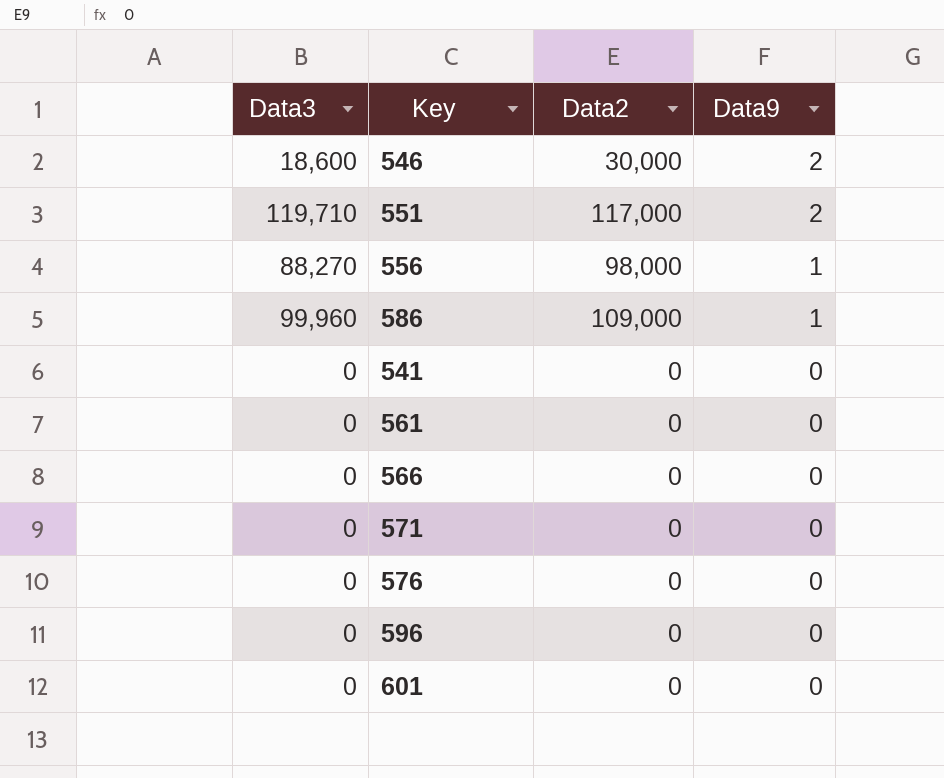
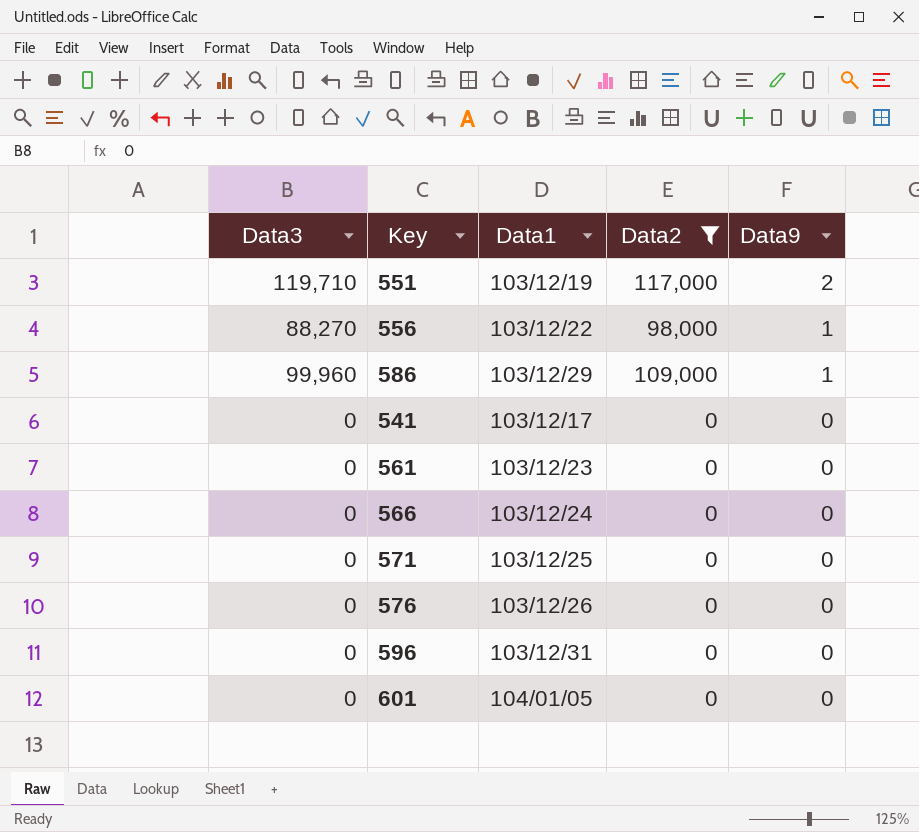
filter: none -> Data2 != 30,000
column Data1 | position: none -> 3

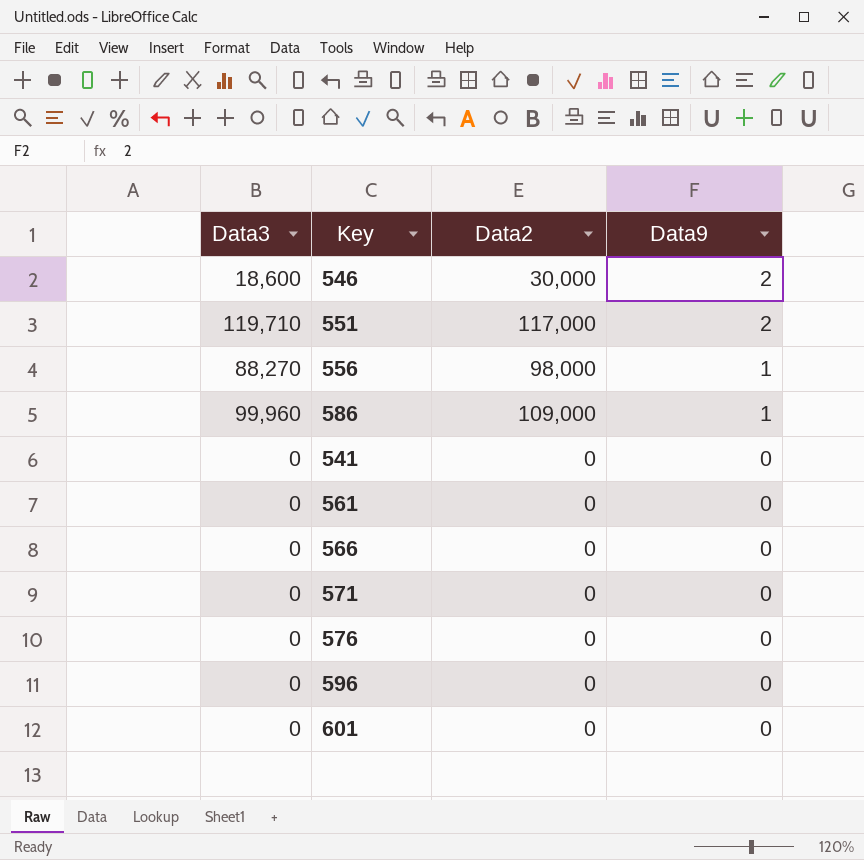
filter: Data2 != 30,000 -> none
column Data1 | position: 3 -> none

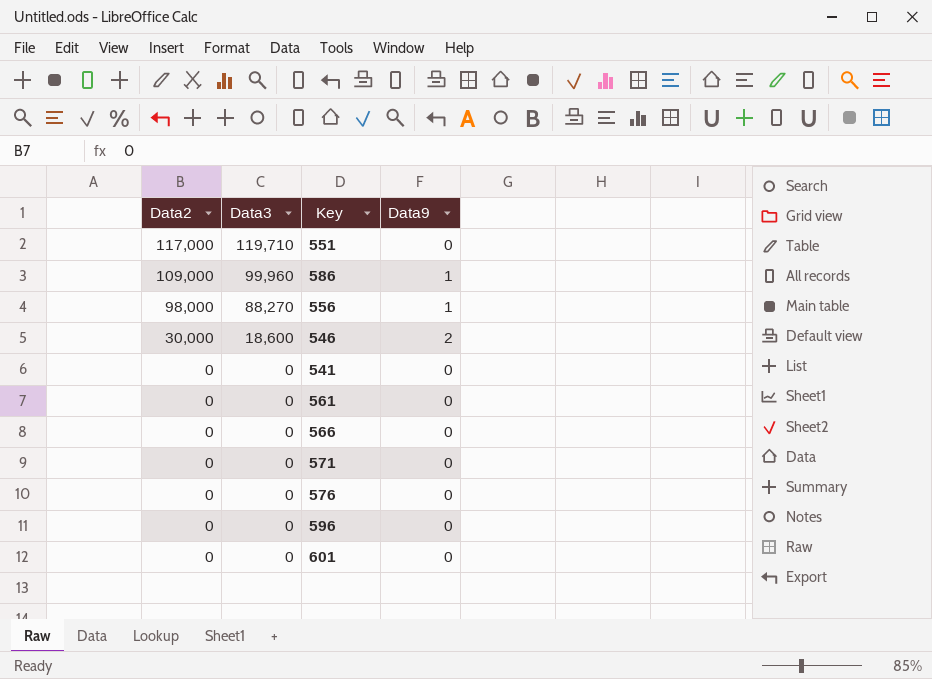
row order: Data9 descending -> Data2 descending
column Data2 | position: 3 -> 1
551 | Data9: 2 -> 0

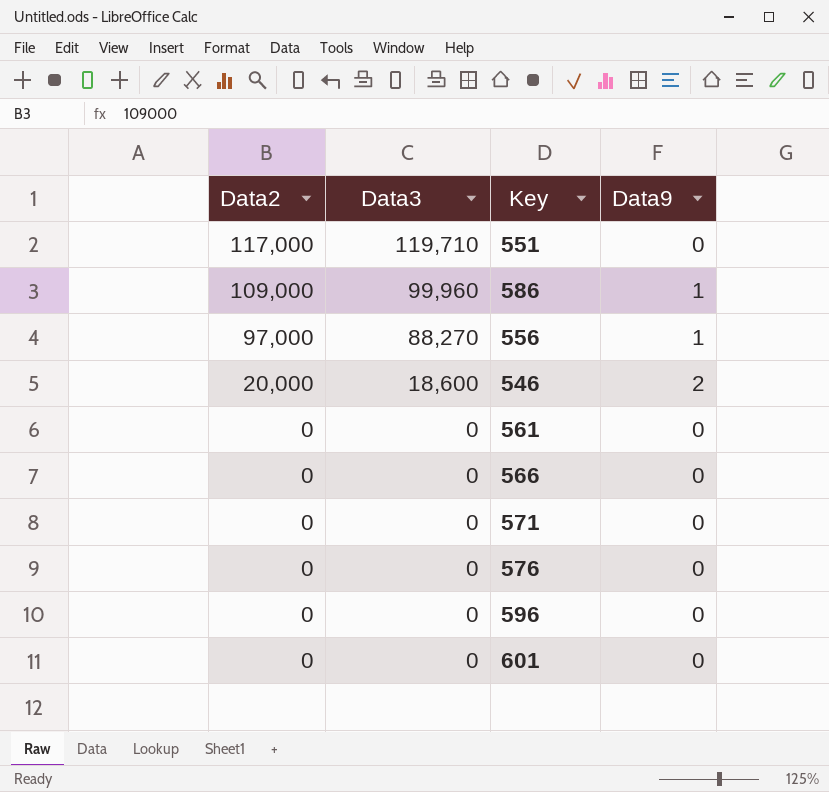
row 541: 0 | 0 | 0 -> none
556 | Data2: 98,000 -> 97,000
546 | Data2: 30,000 -> 20,000

